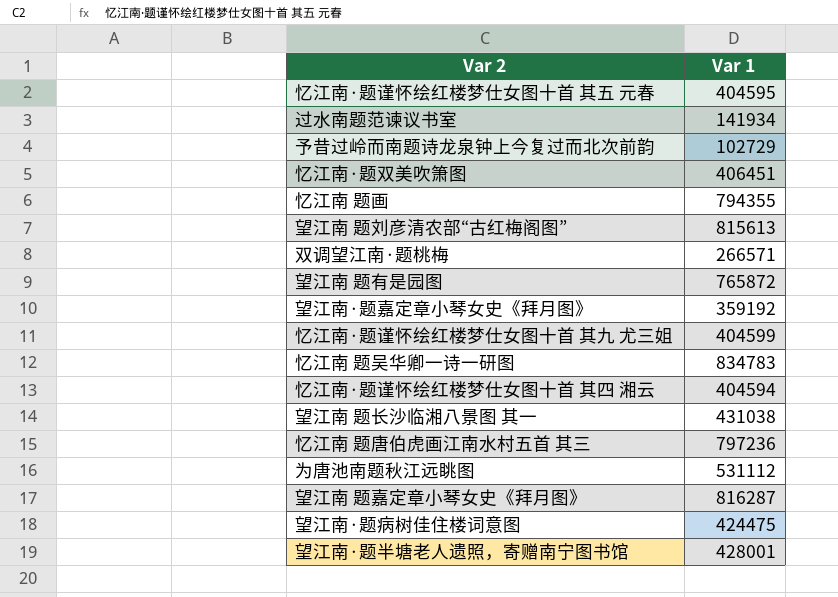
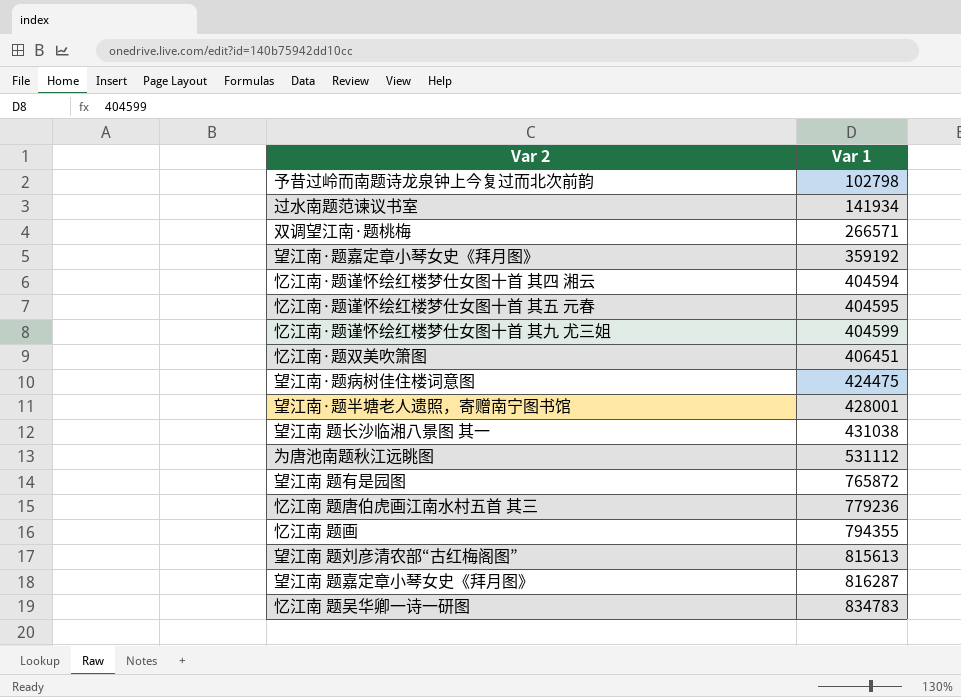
row order: none -> Var 1 ascending
予昔过岭而南题诗龙泉钟上今复过而北次前韵 | Var 1: 102729 -> 102798
忆江南 题唐伯虎画江南水村五首 其三 | Var 1: 797236 -> 779236

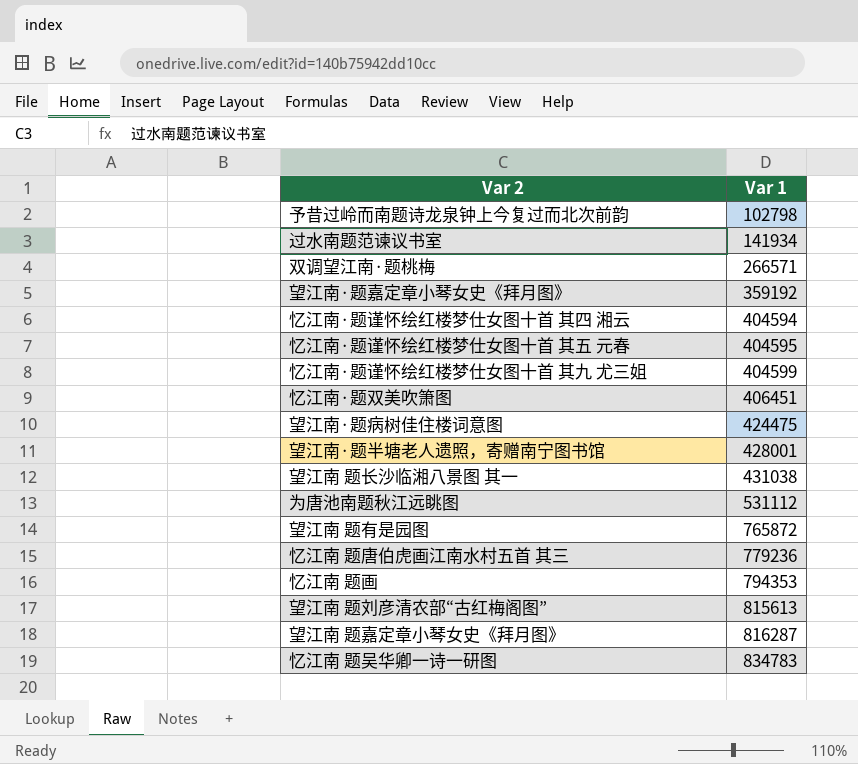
忆江南 题画 | Var 1: 794355 -> 794353

